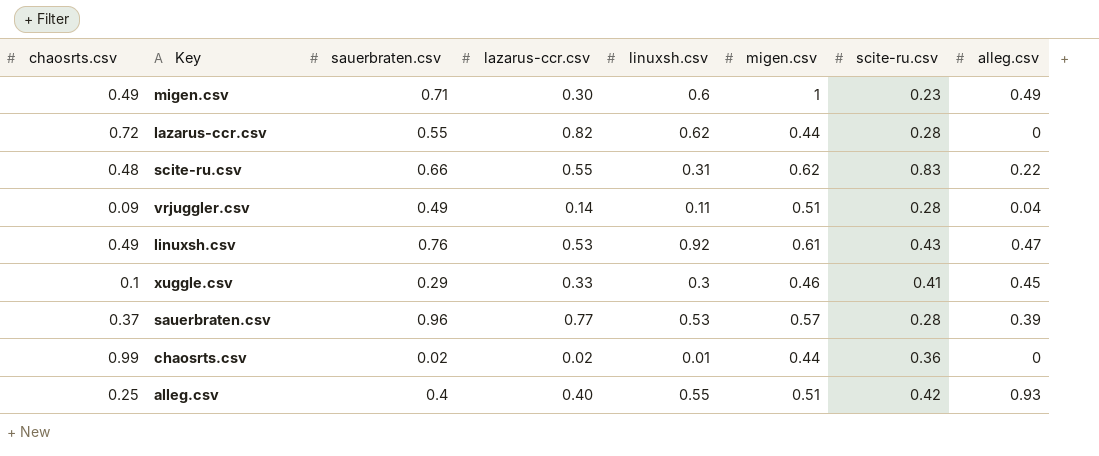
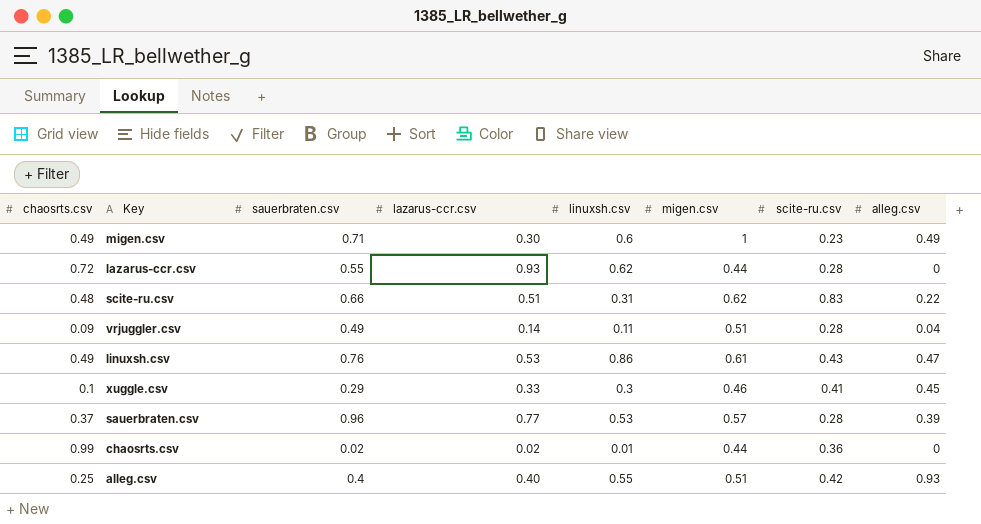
lazarus-ccr.csv | lazarus-ccr.csv: 0.82 -> 0.93
scite-ru.csv | lazarus-ccr.csv: 0.55 -> 0.51
linuxsh.csv | linuxsh.csv: 0.92 -> 0.86

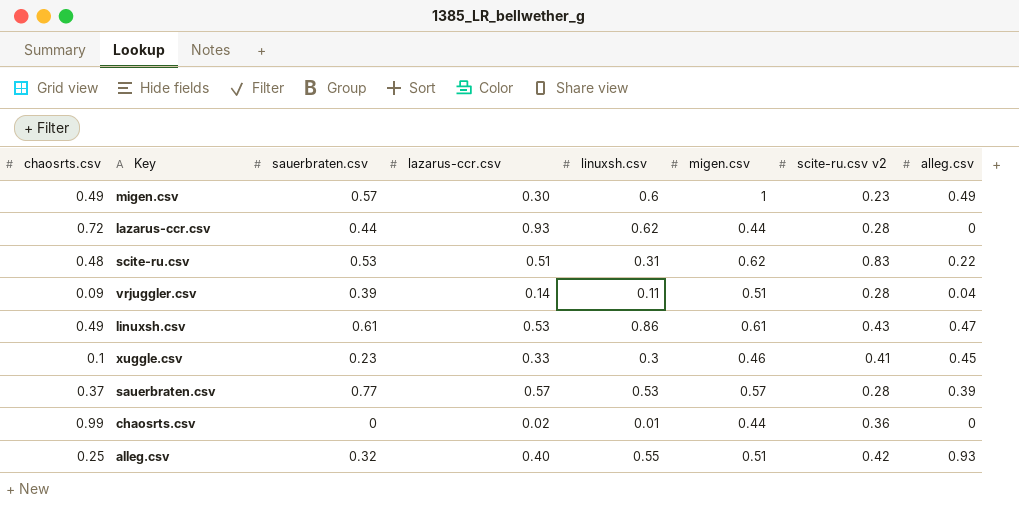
column name: scite-ru.csv -> scite-ru.csv v2
migen.csv | sauerbraten.csv: 0.71 -> 0.57
lazarus-ccr.csv | sauerbraten.csv: 0.55 -> 0.44
scite-ru.csv | sauerbraten.csv: 0.66 -> 0.53
vrjuggler.csv | sauerbraten.csv: 0.49 -> 0.39
linuxsh.csv | sauerbraten.csv: 0.76 -> 0.61
xuggle.csv | sauerbraten.csv: 0.29 -> 0.23
sauerbraten.csv | sauerbraten.csv: 0.96 -> 0.77
sauerbraten.csv | lazarus-ccr.csv: 0.77 -> 0.57
chaosrts.csv | sauerbraten.csv: 0.02 -> 0
alleg.csv | sauerbraten.csv: 0.4 -> 0.32

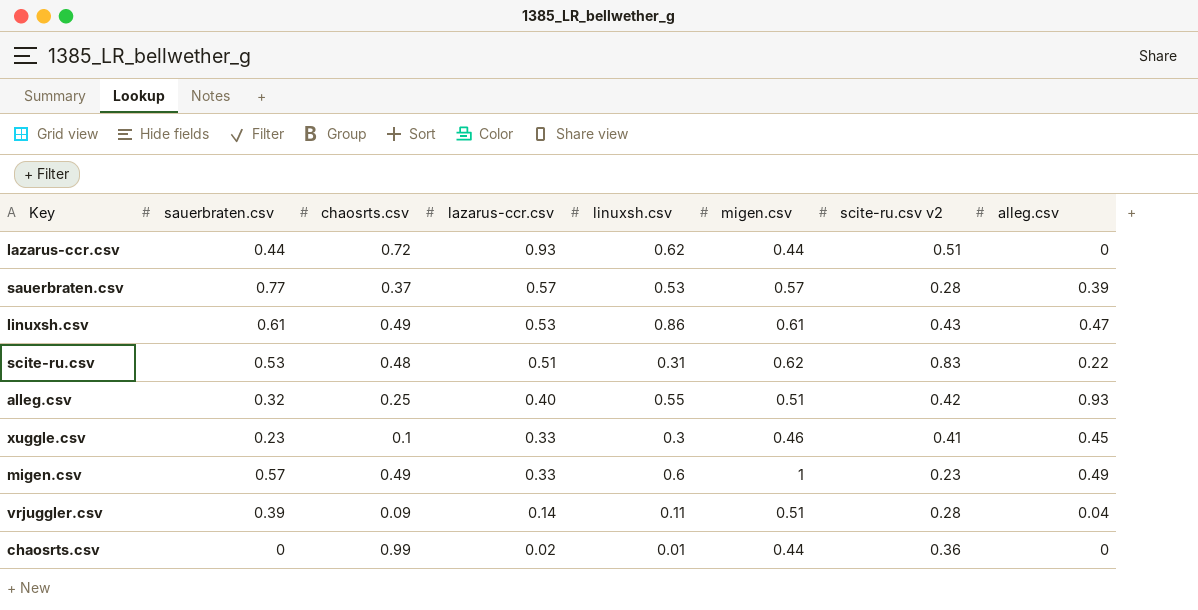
row order: none -> lazarus-ccr.csv descending
column chaosrts.csv | position: 1 -> 3
lazarus-ccr.csv | scite-ru.csv v2: 0.28 -> 0.51
migen.csv | lazarus-ccr.csv: 0.30 -> 0.33

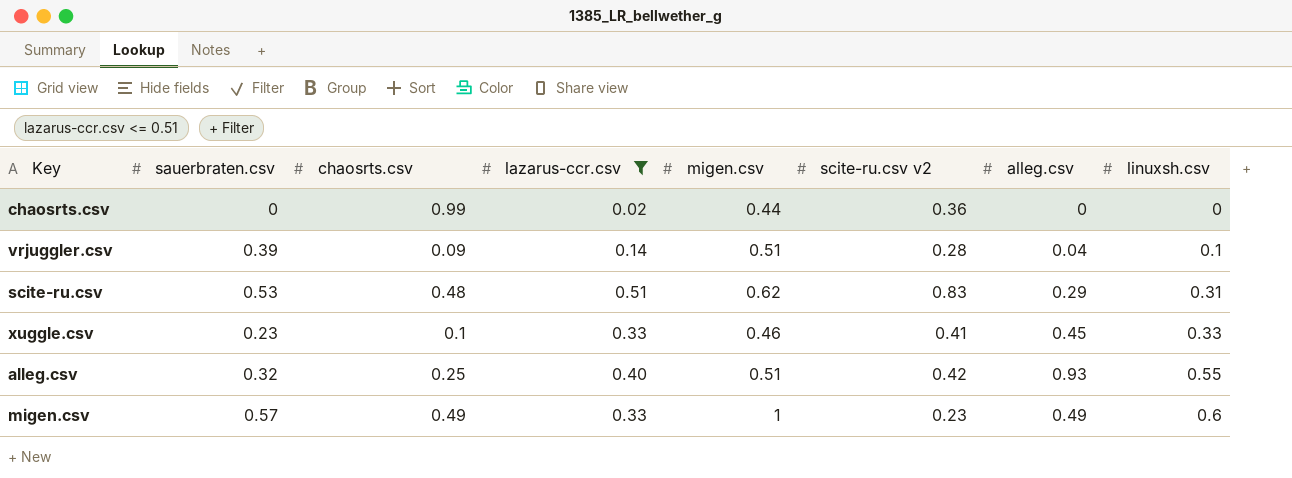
filter: none -> lazarus-ccr.csv <= 0.51
row order: lazarus-ccr.csv descending -> linuxsh.csv ascending
column linuxsh.csv | position: 5 -> 8
chaosrts.csv | linuxsh.csv: 0.01 -> 0
vrjuggler.csv | linuxsh.csv: 0.11 -> 0.1
scite-ru.csv | alleg.csv: 0.22 -> 0.29
xuggle.csv | linuxsh.csv: 0.3 -> 0.33

